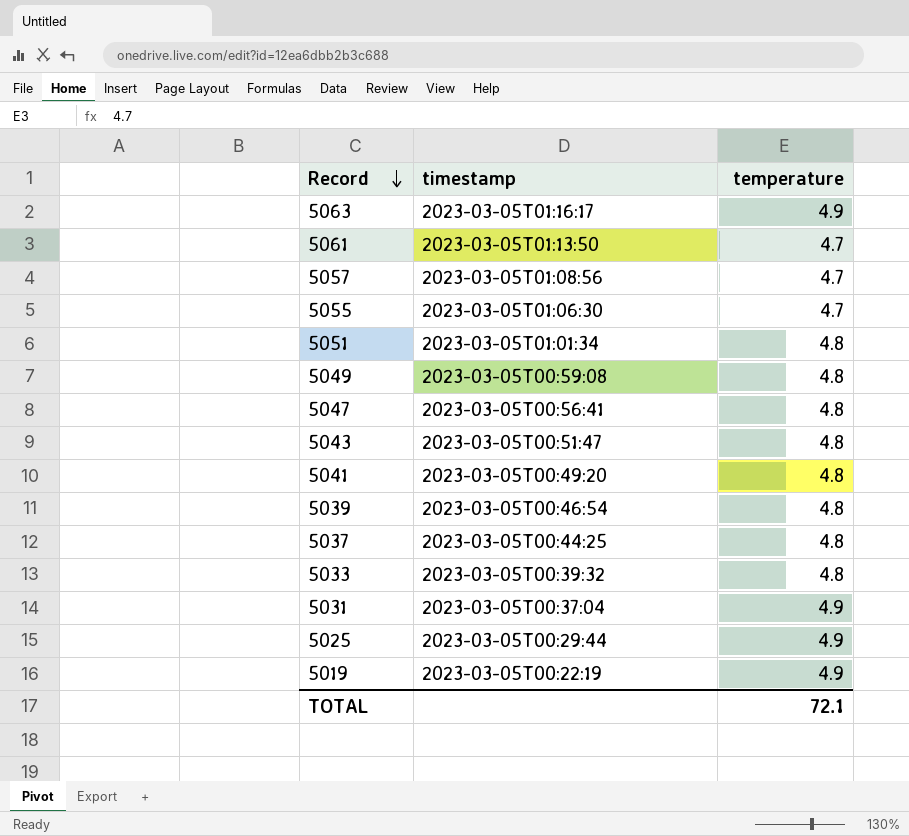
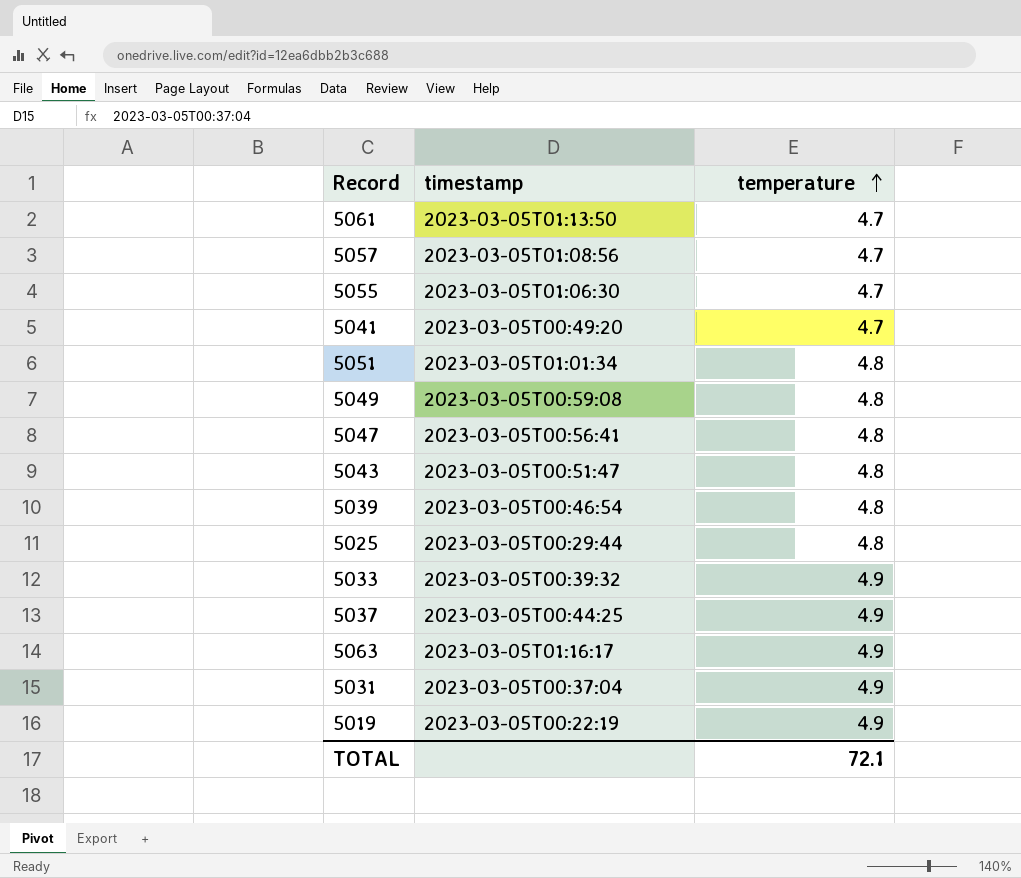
row order: Record descending -> temperature ascending
5041 | temperature: 4.8 -> 4.7
5025 | temperature: 4.9 -> 4.8
5033 | temperature: 4.8 -> 4.9
5037 | temperature: 4.8 -> 4.9

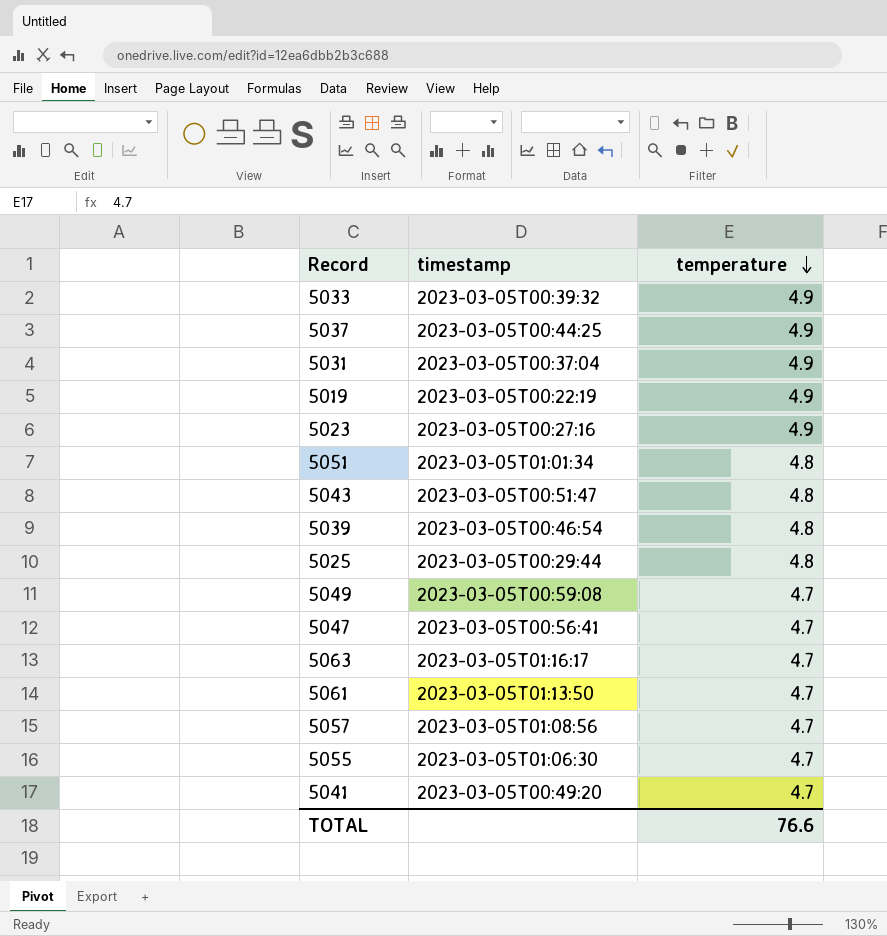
row order: temperature ascending -> temperature descending
row 5023: none -> 2023-03-05T00:27:16 | 4.9
5049 | temperature: 4.8 -> 4.7
5047 | temperature: 4.8 -> 4.7
5063 | temperature: 4.9 -> 4.7
TOTAL | temperature: 72.1 -> 76.6

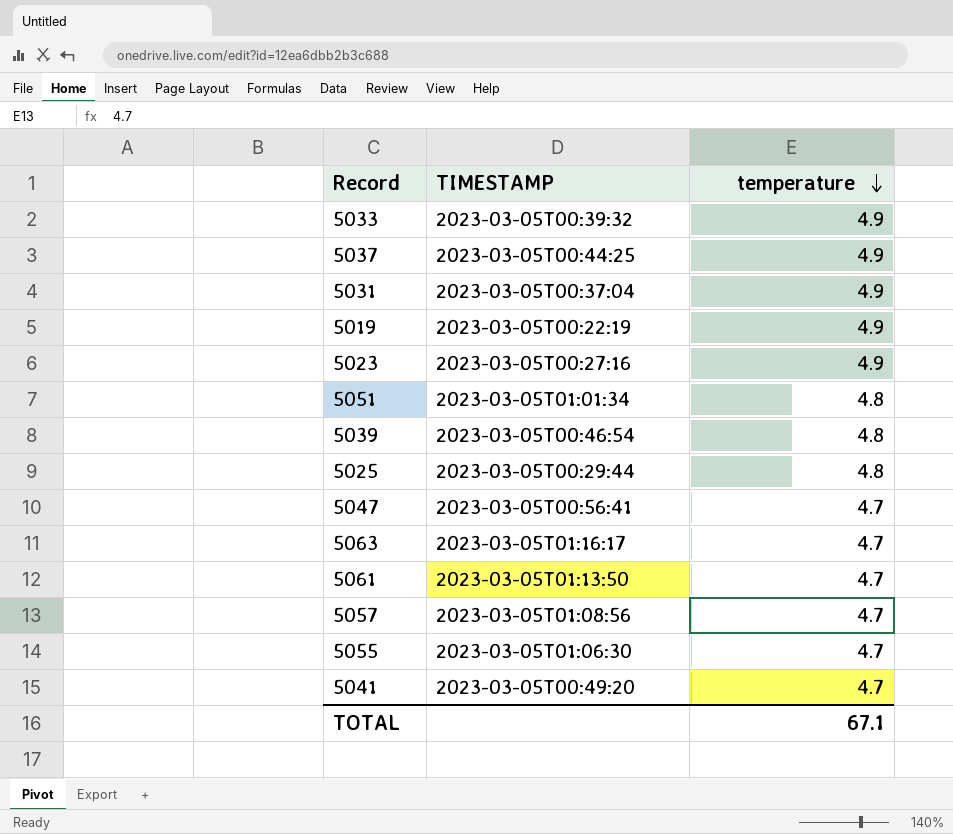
column name: timestamp -> TIMESTAMP
row 5043: 2023-03-05T00:51:47 | 4.8 -> none
row 5049: 2023-03-05T00:59:08 | 4.7 -> none
TOTAL | temperature: 76.6 -> 67.1

